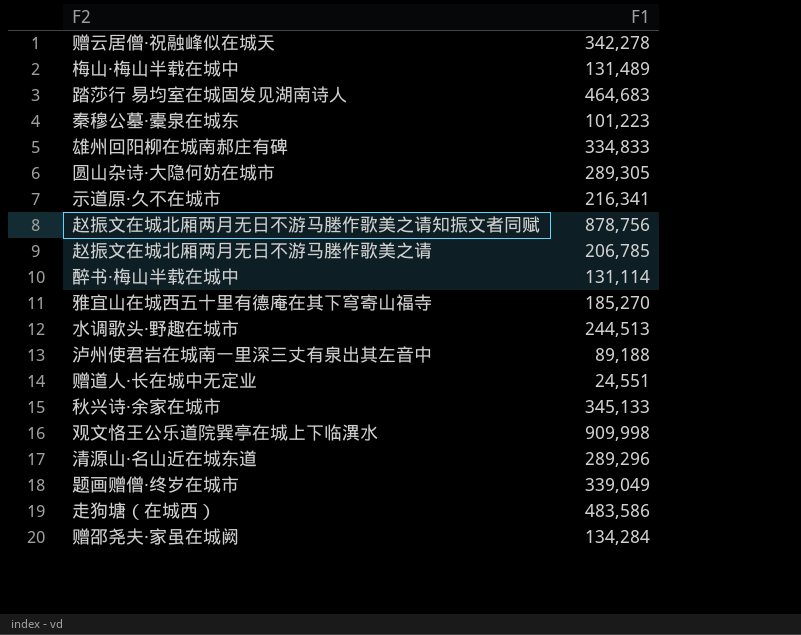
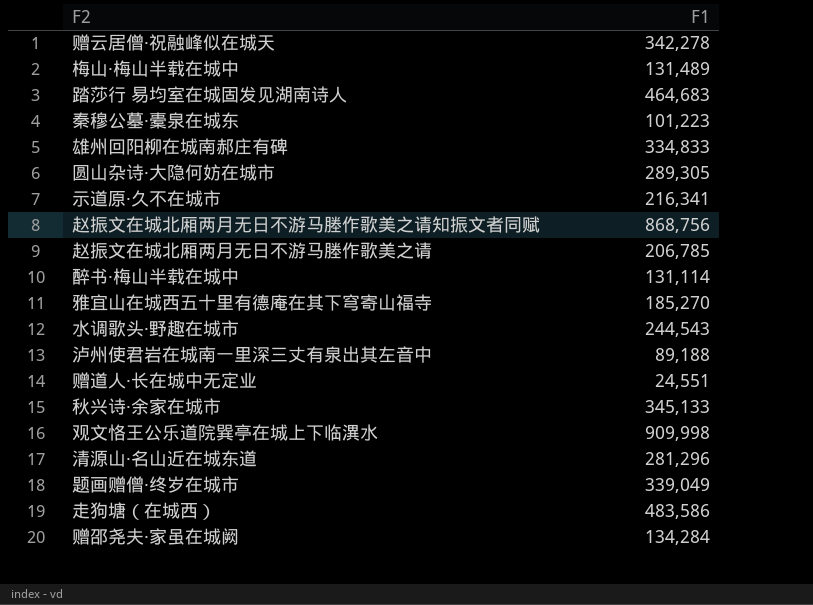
赵振文在城北厢两月无日不游马塍作歌美之请知振文者同赋 | F1: 878,756 -> 868,756
水调歌头·野趣在城市 | F1: 244,513 -> 244,543
清源山·名山近在城东道 | F1: 289,296 -> 281,296

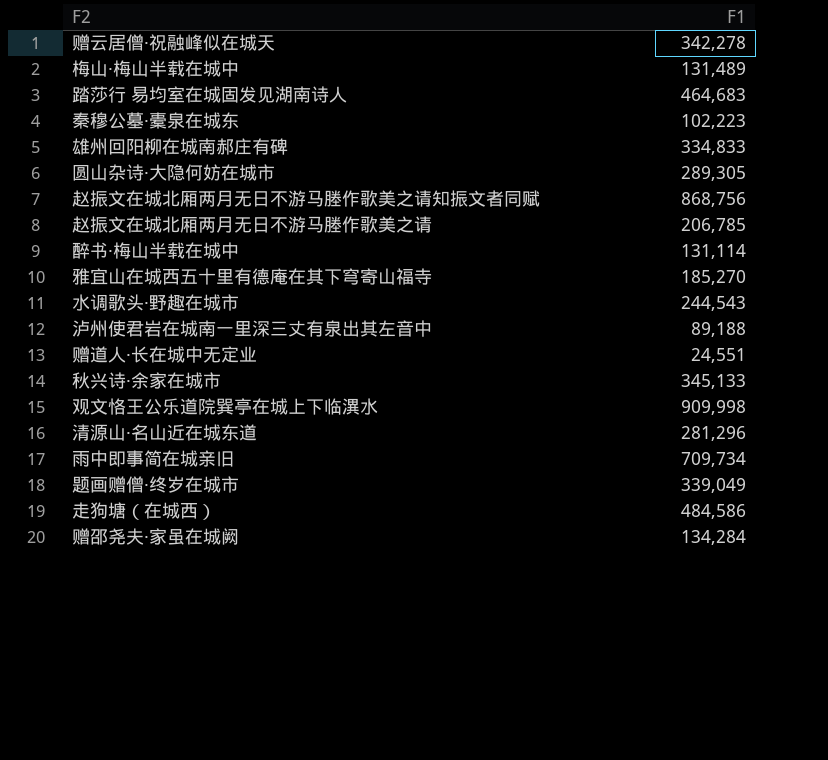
row 示道原·久不在城市: 216,341 -> none
秦穆公墓·橐泉在城东 | F1: 101,223 -> 102,223
row 雨中即事简在城亲旧: none -> 709,734
走狗塘（在城西） | F1: 483,586 -> 484,586

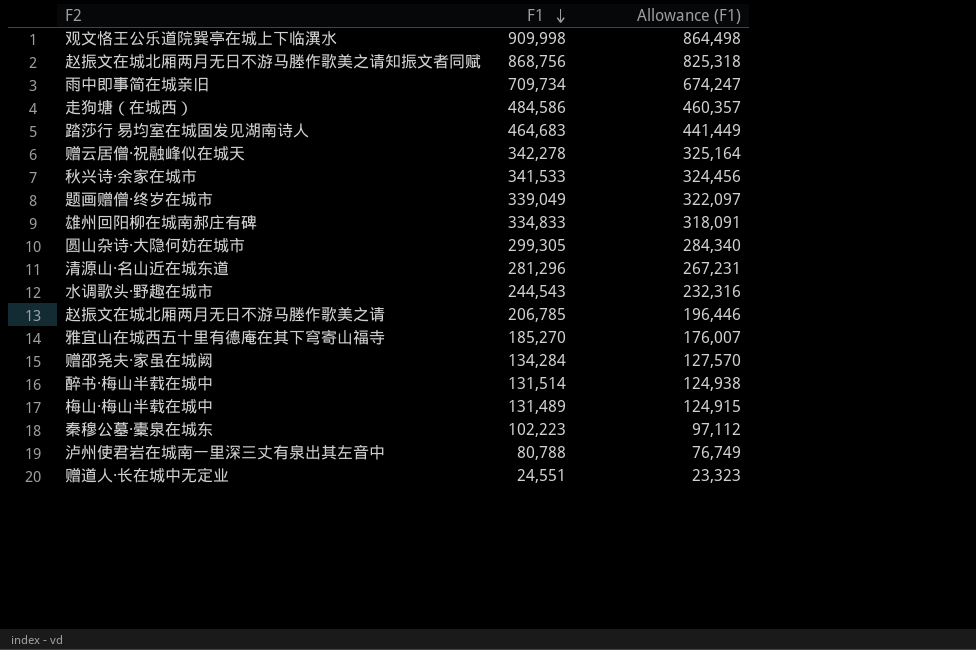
row order: none -> F1 descending
column Allowance (F1) | formula: none -> [F1] * 0.95
秋兴诗·余家在城市 | F1: 345,133 -> 341,533
圆山杂诗·大隐何妨在城市 | F1: 289,305 -> 299,305
醉书·梅山半载在城中 | F1: 131,114 -> 131,514
泸州使君岩在城南一里深三丈有泉出其左音中 | F1: 89,188 -> 80,788

